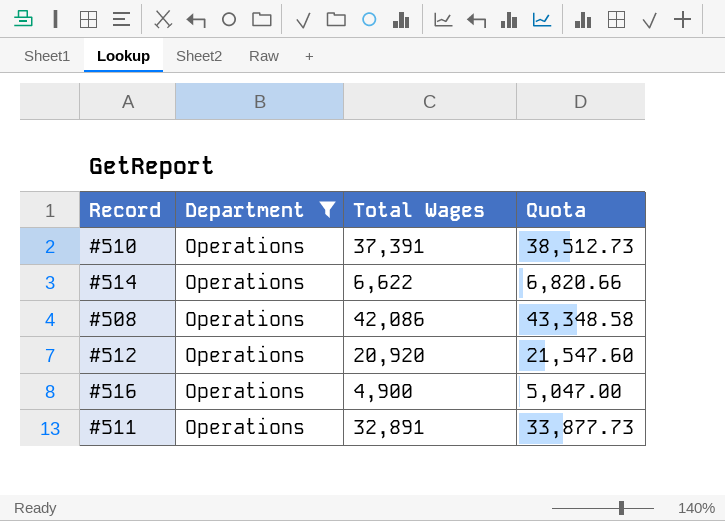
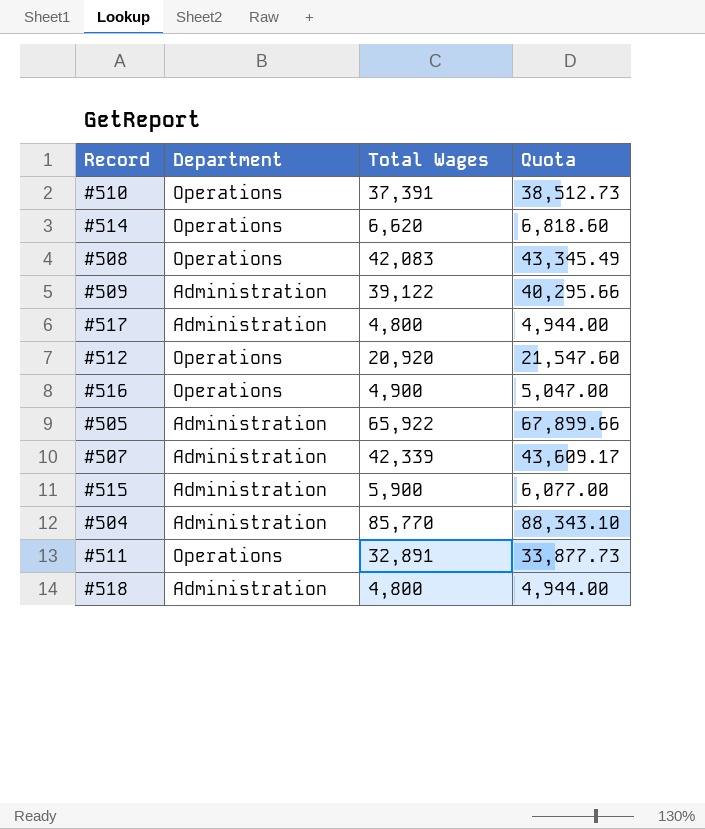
filter: Department = Operations -> none
#514 | Total Wages: 6,622 -> 6,620
#514 | Quota: 6,820.66 -> 6,818.60
#508 | Total Wages: 42,086 -> 42,083
#508 | Quota: 43,348.58 -> 43,345.49

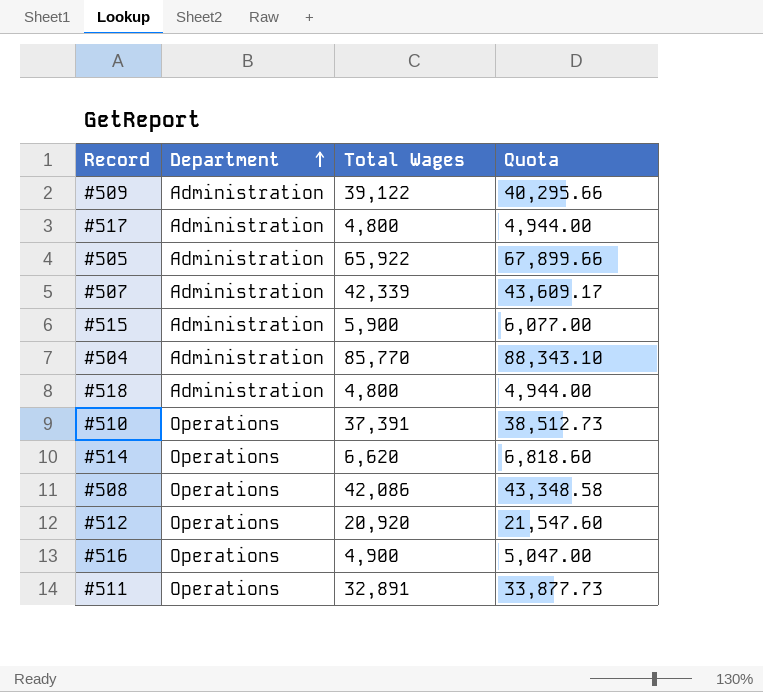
row order: none -> Department ascending
#508 | Total Wages: 42,083 -> 42,086
#508 | Quota: 43,345.49 -> 43,348.58

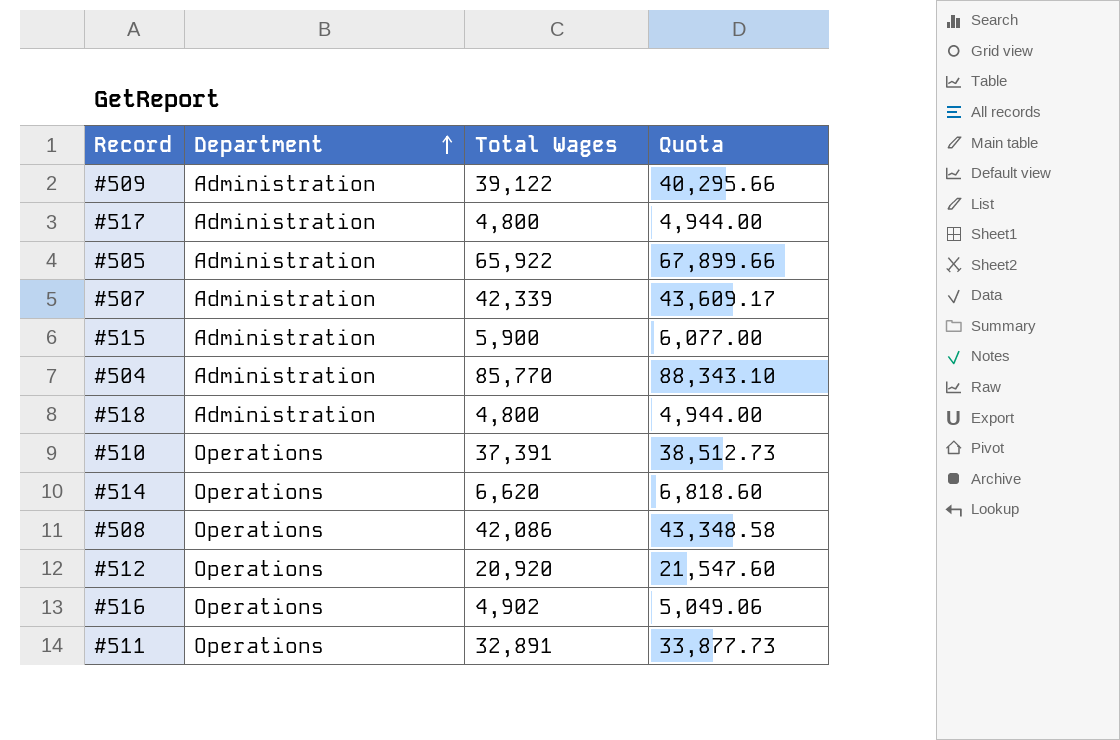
#516 | Total Wages: 4,900 -> 4,902
#516 | Quota: 5,047.00 -> 5,049.06

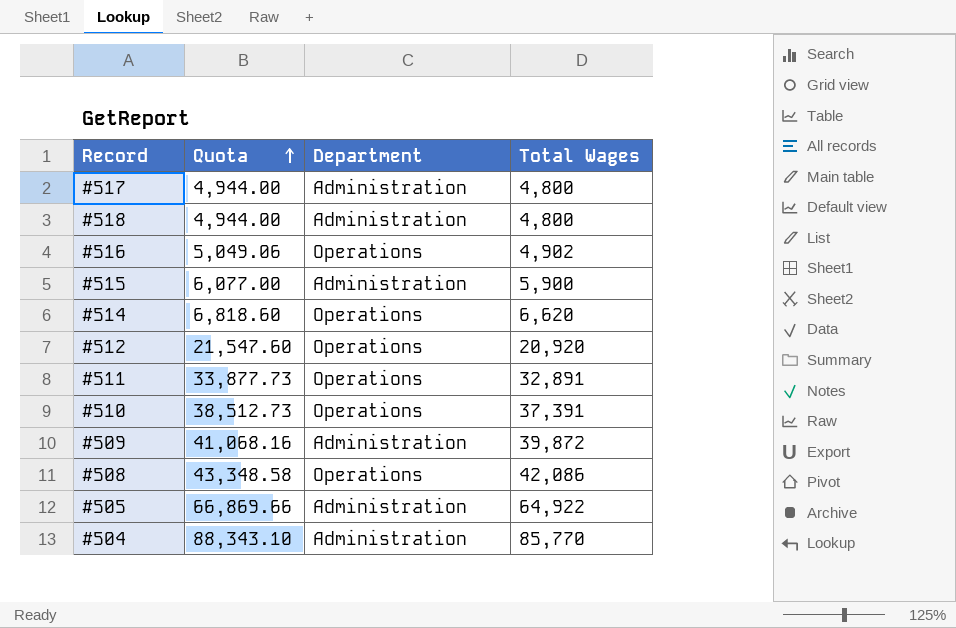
row order: Department ascending -> Quota ascending
column Quota | position: 4 -> 2
row #507: Administration | 42,339 | 43,609.17 -> none
#509 | Quota: 40,295.66 -> 41,068.16
#509 | Total Wages: 39,122 -> 39,872
#505 | Quota: 67,899.66 -> 66,869.66
#505 | Total Wages: 65,922 -> 64,922

